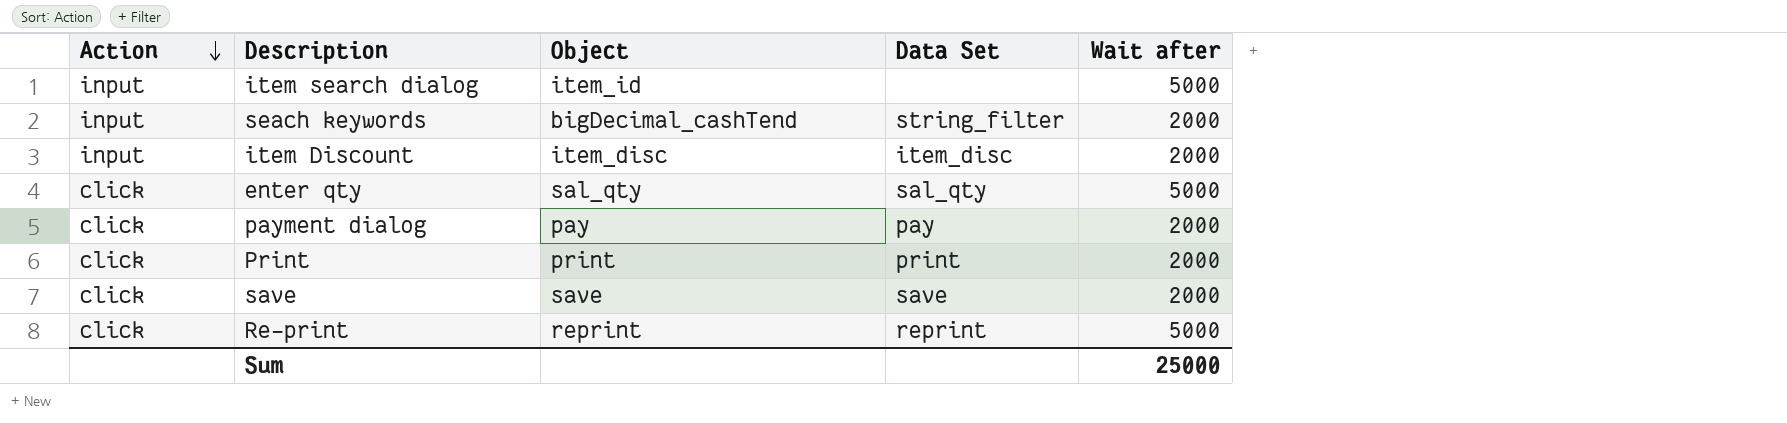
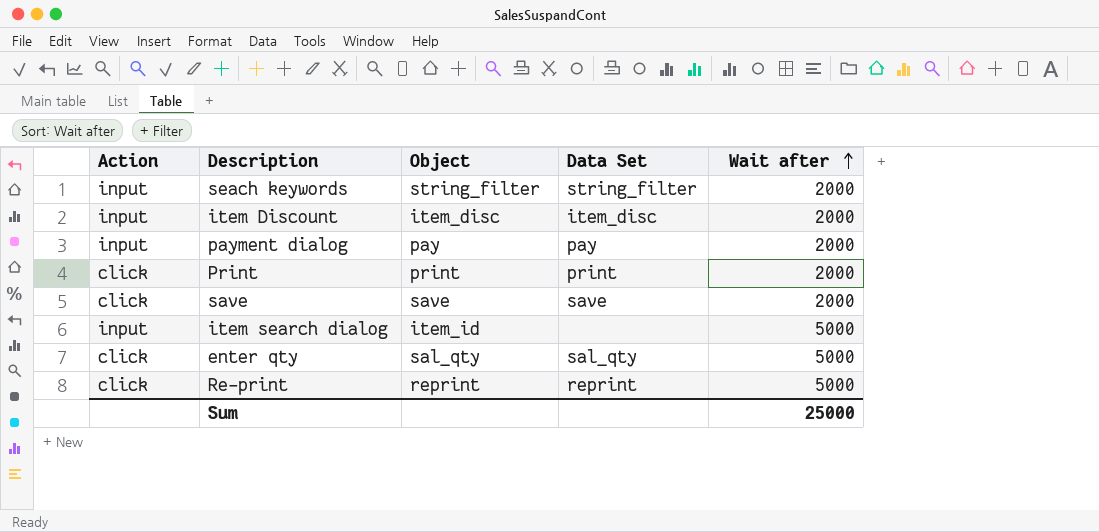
row order: Action descending -> Wait after ascending
seach keywords | Object: bigDecimal_cashTend -> string_filter
payment dialog | Action: click -> input

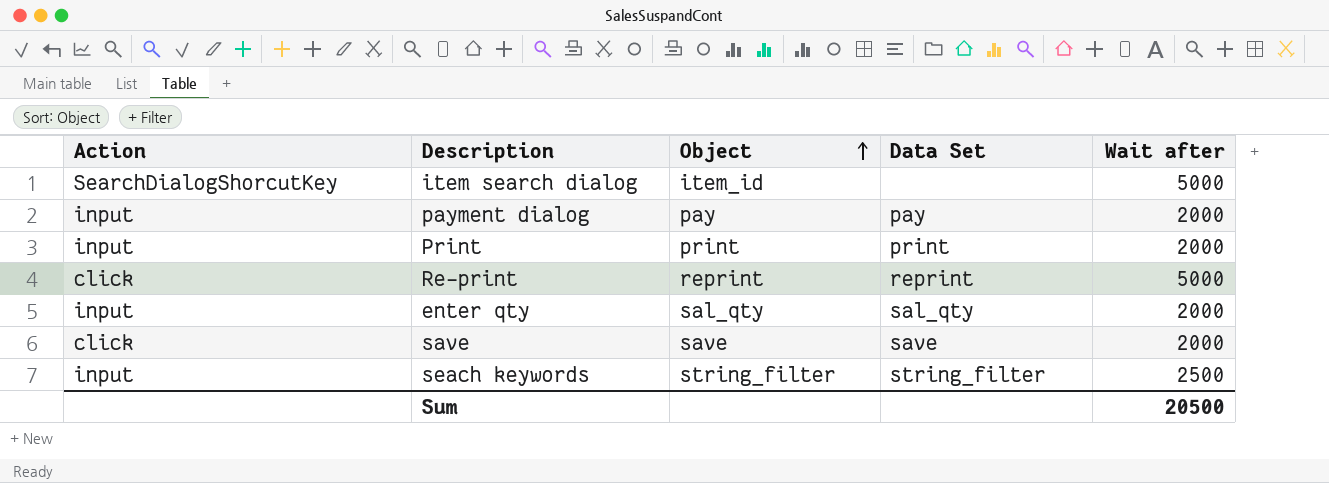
row order: Wait after ascending -> Object ascending
row item Discount: input | item_disc | item_disc | 2000 -> none
item search dialog | Action: input -> SearchDialogShorcutKey
Print | Action: click -> input
enter qty | Action: click -> input
enter qty | Wait after: 5000 -> 2000
seach keywords | Wait after: 2000 -> 2500
Sum | Wait after: 25000 -> 20500

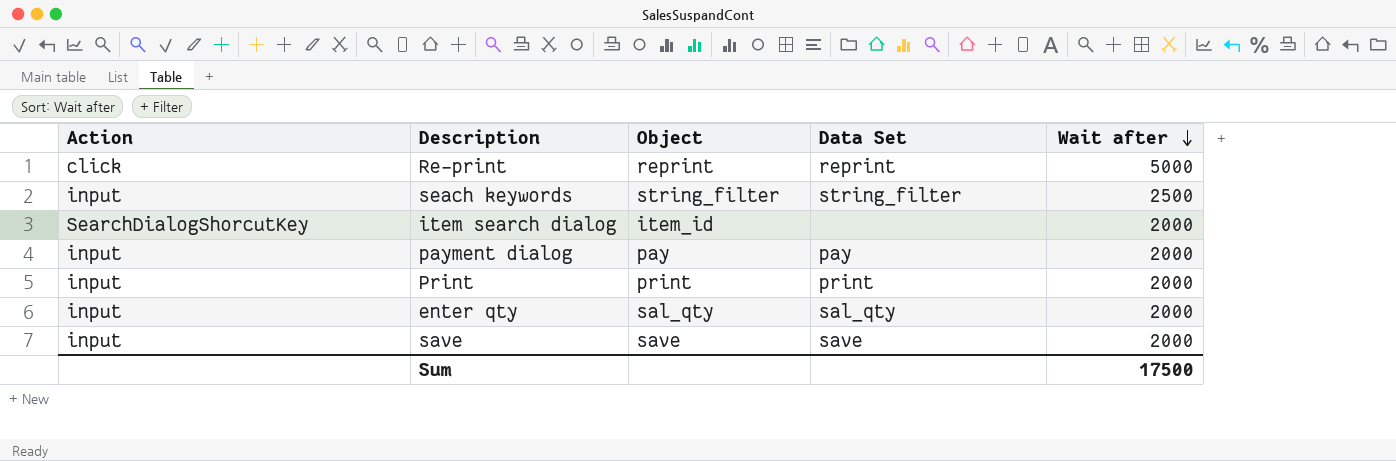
row order: Object ascending -> Wait after descending
item search dialog | Wait after: 5000 -> 2000
save | Action: click -> input
Sum | Wait after: 20500 -> 17500

